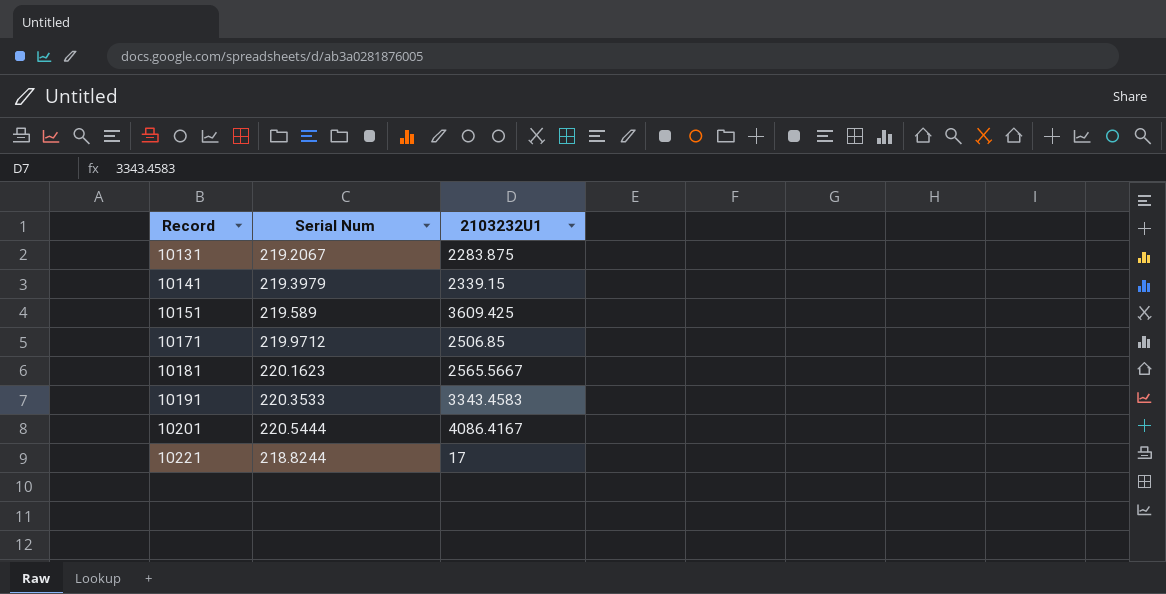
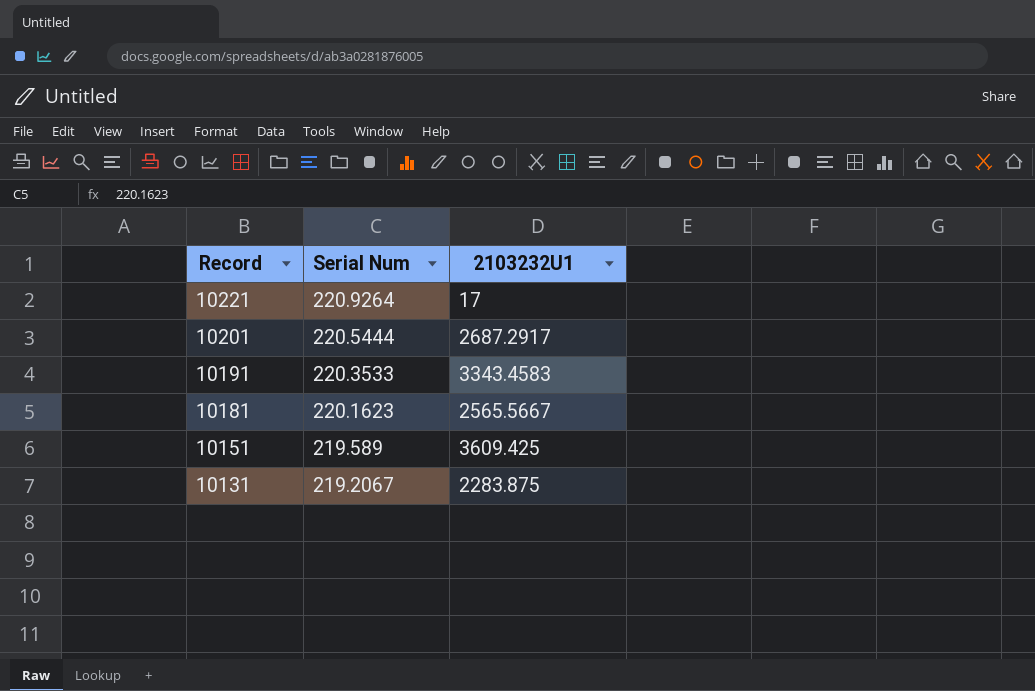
row order: Record ascending -> Record descending
row 10141: 219.3979 | 2339.15 -> none
row 10171: 219.9712 | 2506.85 -> none
10221 | Serial Num: 218.8244 -> 220.9264
10201 | 2103232U1: 4086.4167 -> 2687.2917

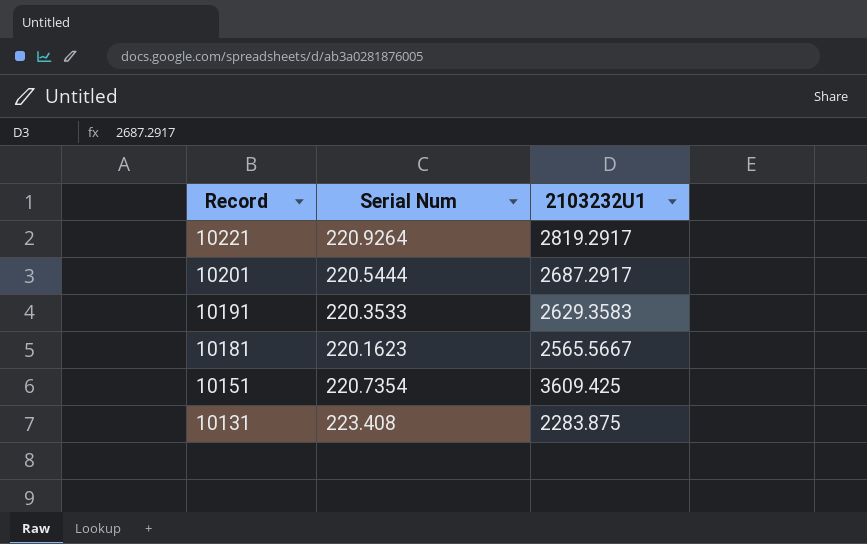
10221 | 2103232U1: 17 -> 2819.2917
10191 | 2103232U1: 3343.4583 -> 2629.3583
10151 | Serial Num: 219.589 -> 220.7354
10131 | Serial Num: 219.2067 -> 223.408

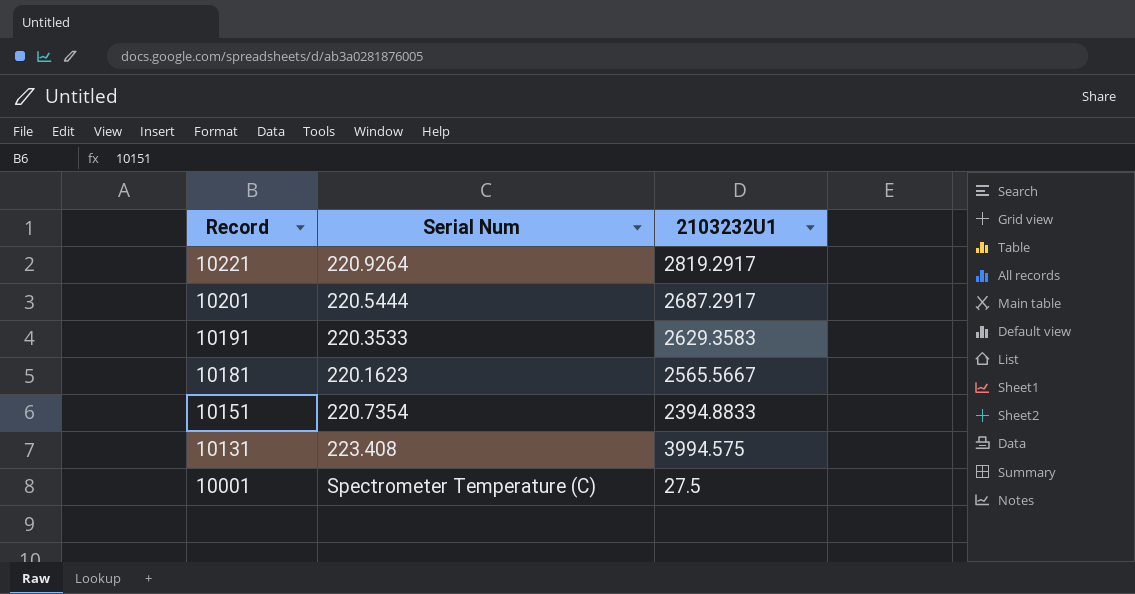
10151 | 2103232U1: 3609.425 -> 2394.8833
10131 | 2103232U1: 2283.875 -> 3994.575
row 10001: none -> Spectrometer Temperature (C) | 27.5

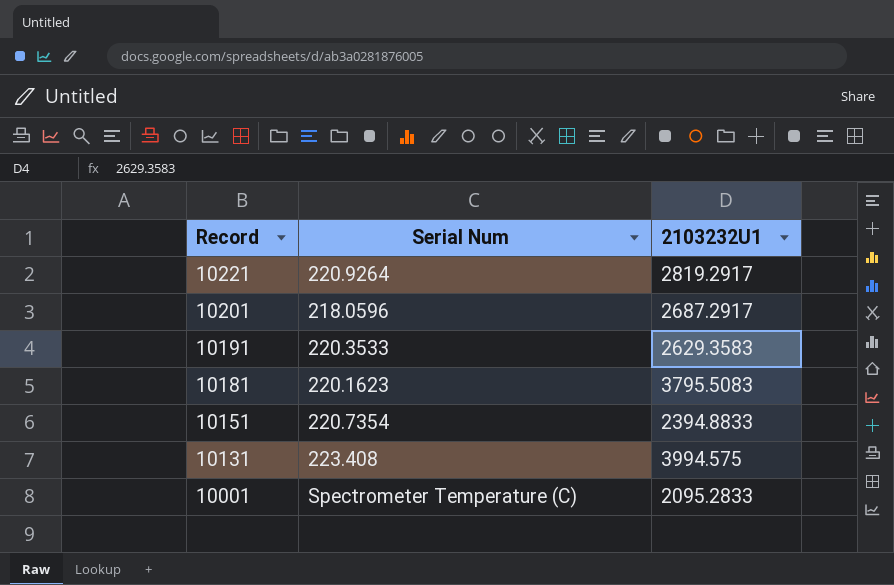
10201 | Serial Num: 220.5444 -> 218.0596
10181 | 2103232U1: 2565.5667 -> 3795.5083
10001 | 2103232U1: 27.5 -> 2095.2833

